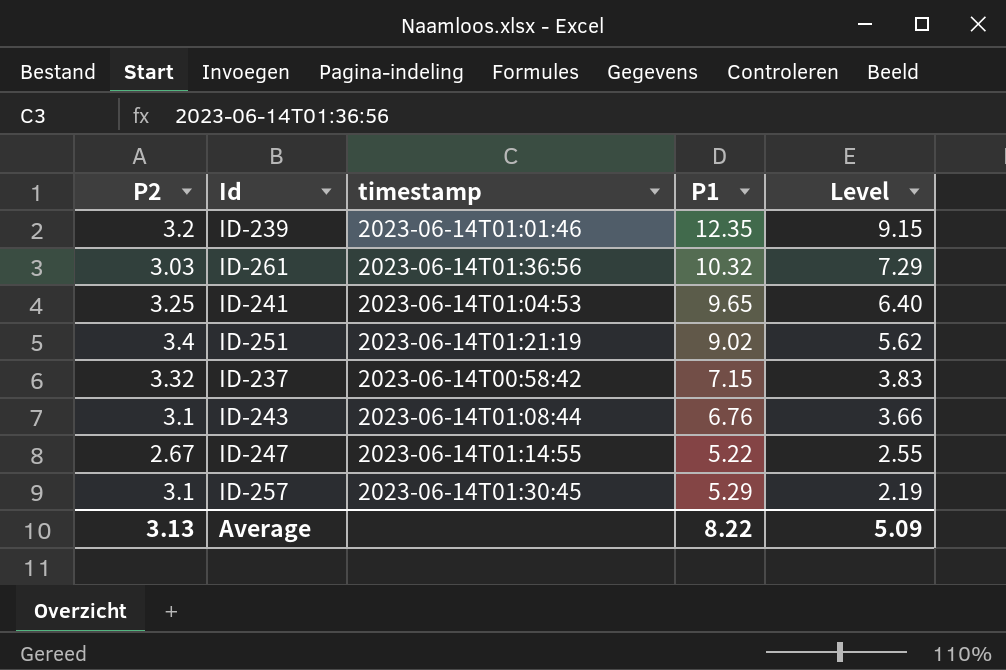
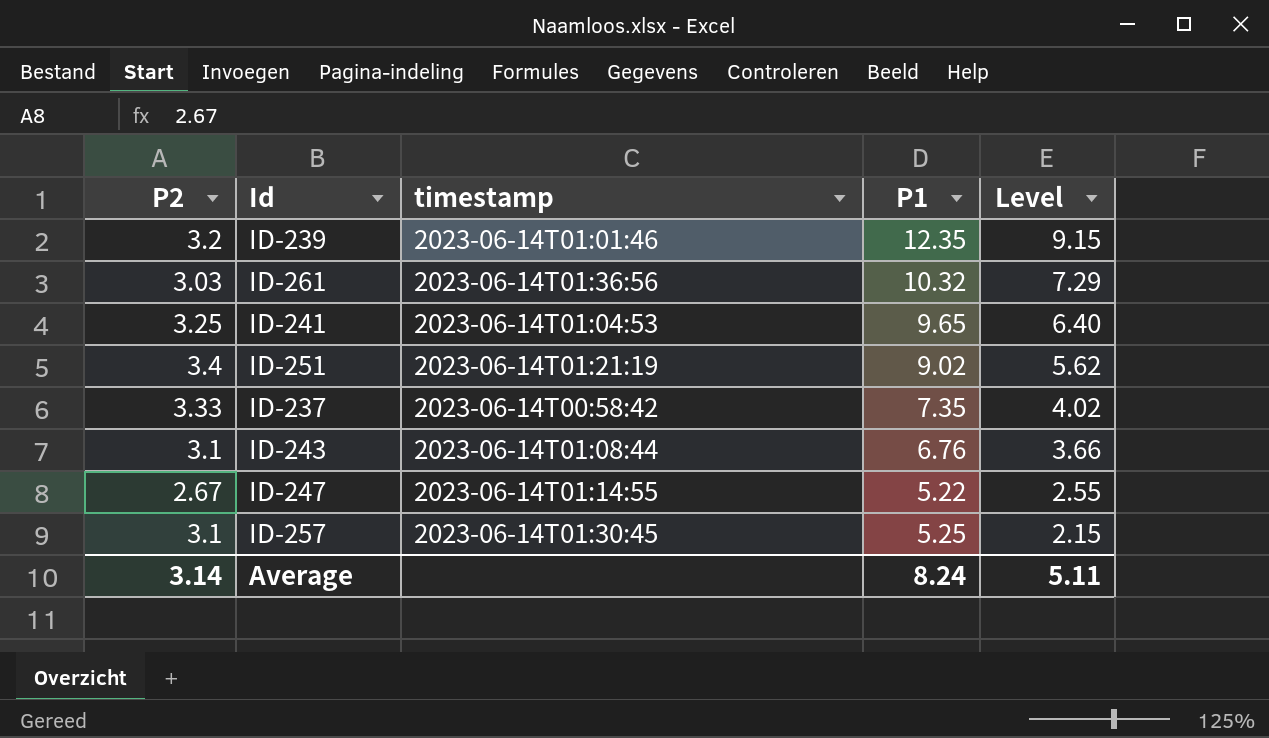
ID-237 | P2: 3.32 -> 3.33
ID-237 | P1: 7.15 -> 7.35
ID-237 | Level: 3.83 -> 4.02
ID-257 | P1: 5.29 -> 5.25
ID-257 | Level: 2.19 -> 2.15
Average | P2: 3.13 -> 3.14
Average | P1: 8.22 -> 8.24
Average | Level: 5.09 -> 5.11

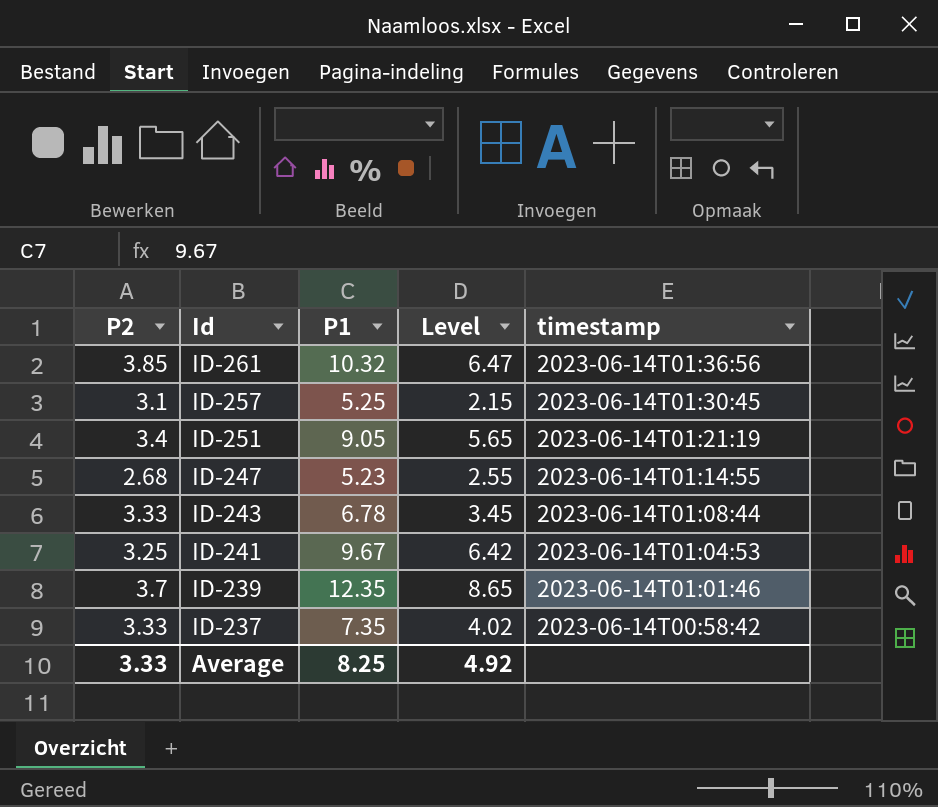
row order: Level descending -> Id descending
column timestamp | position: 3 -> 5
ID-261 | P2: 3.03 -> 3.85
ID-261 | Level: 7.29 -> 6.47
ID-251 | P1: 9.02 -> 9.05
ID-251 | Level: 5.62 -> 5.65
ID-247 | P2: 2.67 -> 2.68
ID-247 | P1: 5.22 -> 5.23
ID-243 | P2: 3.1 -> 3.33
ID-243 | P1: 6.76 -> 6.78
ID-243 | Level: 3.66 -> 3.45
ID-241 | P1: 9.65 -> 9.67
ID-241 | Level: 6.40 -> 6.42
ID-239 | P2: 3.2 -> 3.7
ID-239 | Level: 9.15 -> 8.65
Average | P2: 3.14 -> 3.33
Average | P1: 8.24 -> 8.25
Average | Level: 5.11 -> 4.92

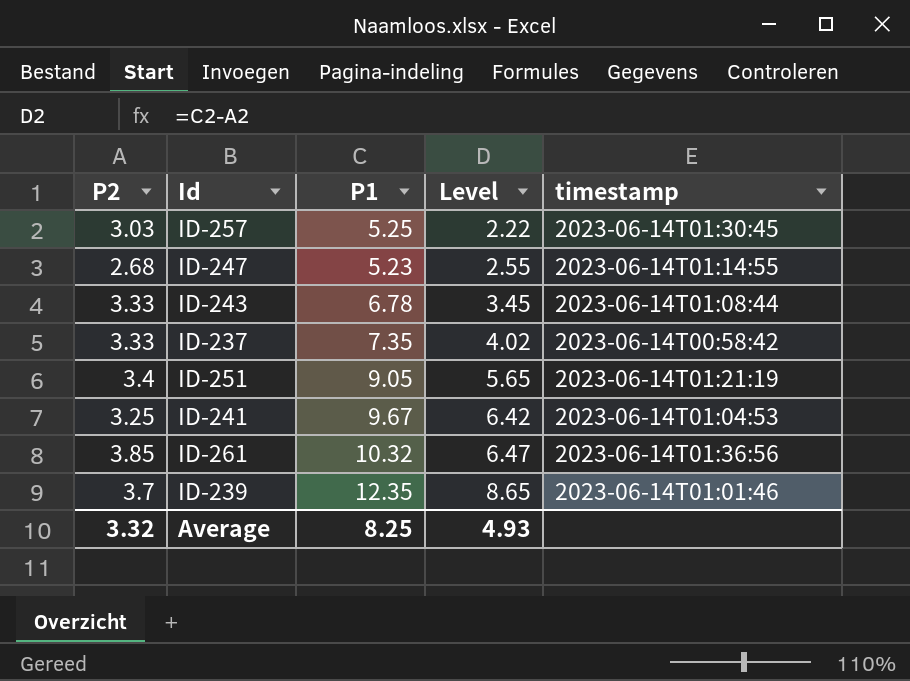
row order: Id descending -> Level ascending
ID-257 | P2: 3.1 -> 3.03
ID-257 | Level: 2.15 -> 2.22
Average | P2: 3.33 -> 3.32
Average | Level: 4.92 -> 4.93

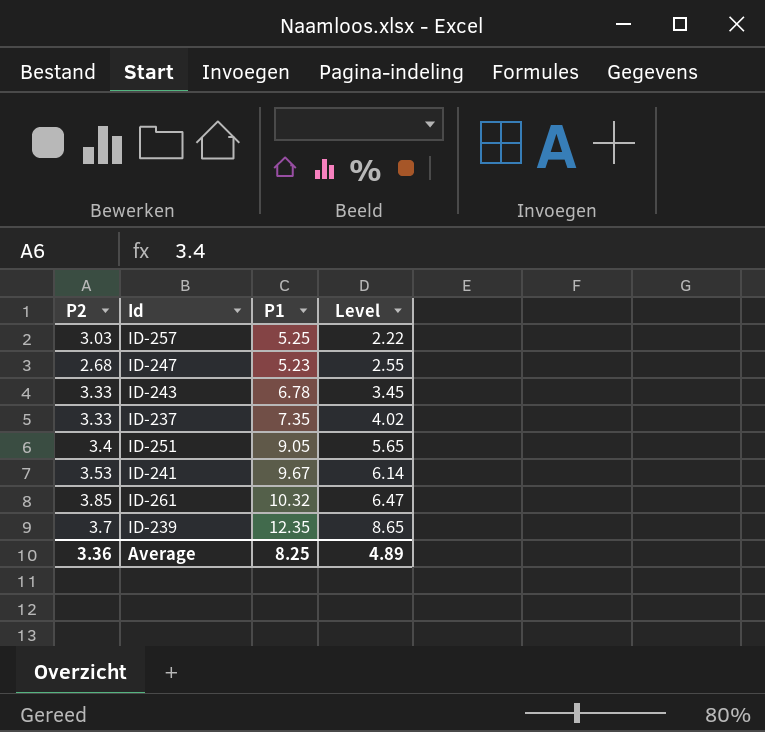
column timestamp | position: 5 -> none
ID-241 | P2: 3.25 -> 3.53
ID-241 | Level: 6.42 -> 6.14
Average | P2: 3.32 -> 3.36
Average | Level: 4.93 -> 4.89

